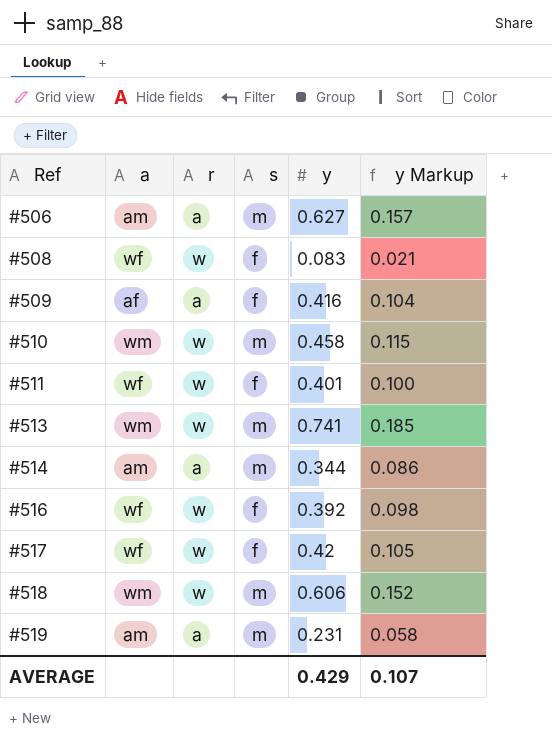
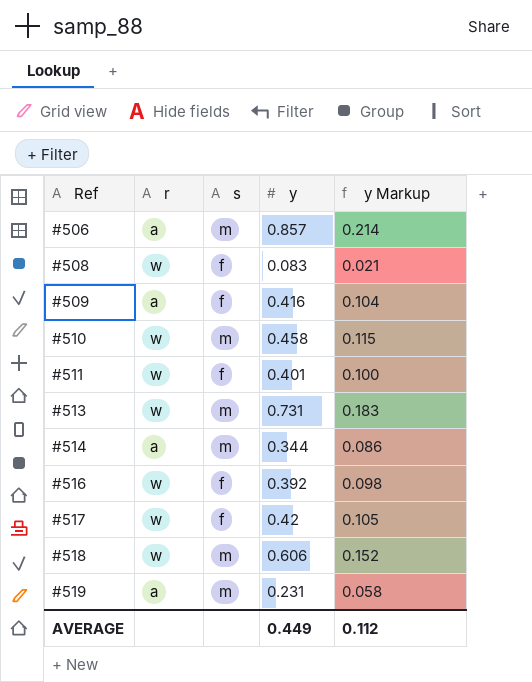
column a | position: 2 -> none
#506 | y: 0.627 -> 0.857
#506 | y Markup: 0.157 -> 0.214
#513 | y: 0.741 -> 0.731
#513 | y Markup: 0.185 -> 0.183
AVERAGE | y: 0.429 -> 0.449
AVERAGE | y Markup: 0.107 -> 0.112

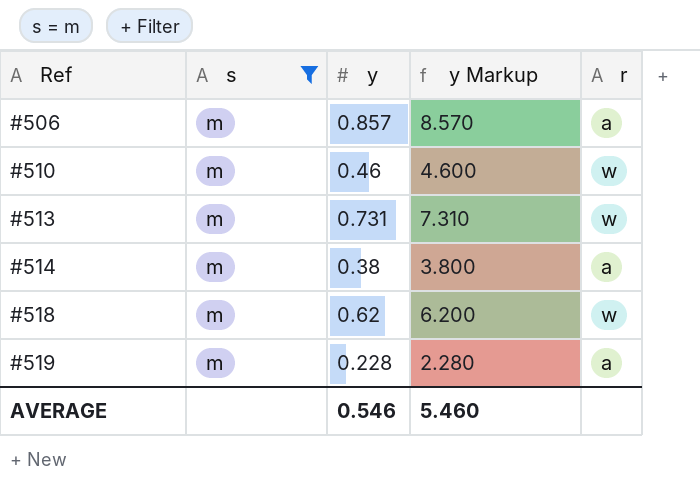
filter: none -> s = m
column y Markup | formula: [y] * 0.25 -> [y] * 10
column r | position: 2 -> 5
#510 | y: 0.458 -> 0.46
#514 | y: 0.344 -> 0.38
#518 | y: 0.606 -> 0.62
#519 | y: 0.231 -> 0.228
AVERAGE | y: 0.449 -> 0.546
AVERAGE | y Markup: 0.112 -> 5.460

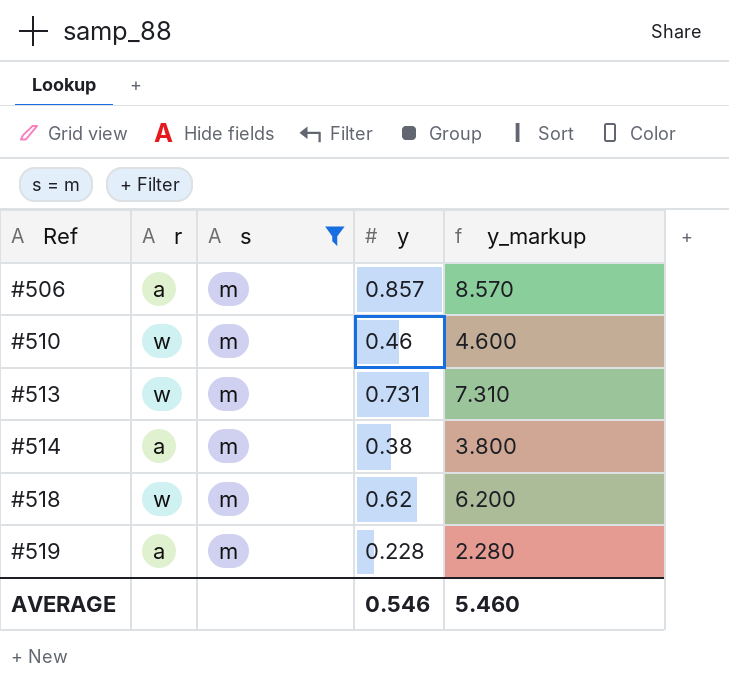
column r | position: 5 -> 2
column name: y Markup -> y_markup

